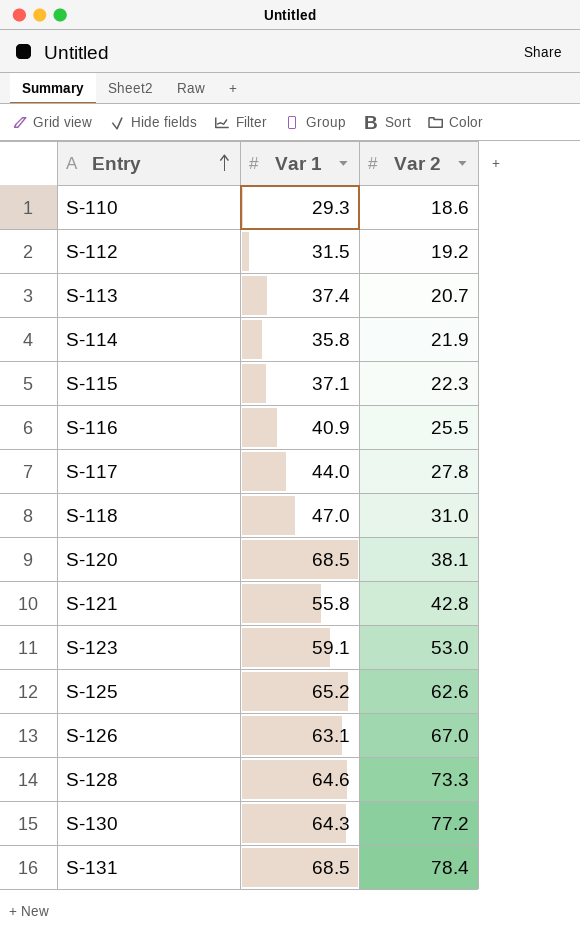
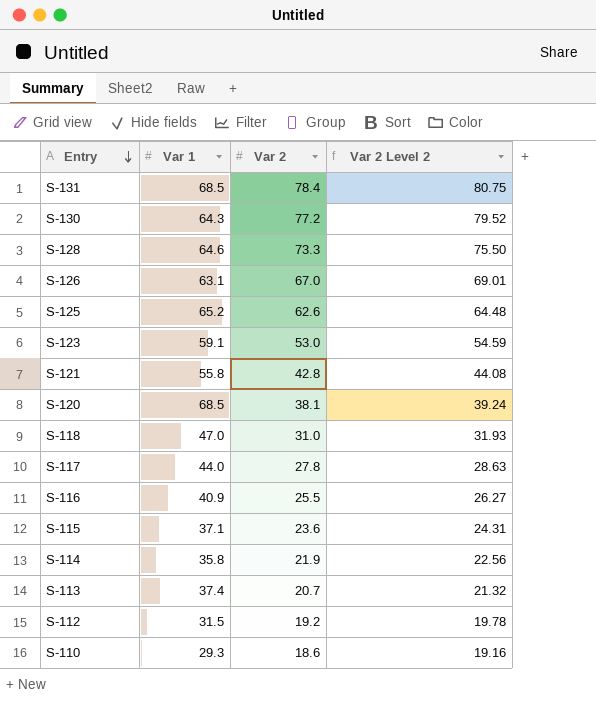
row order: Entry ascending -> Entry descending
column Var 2 Level 2 | formula: none -> [Var 2] * 1.03
S-115 | Var 2: 22.3 -> 23.6

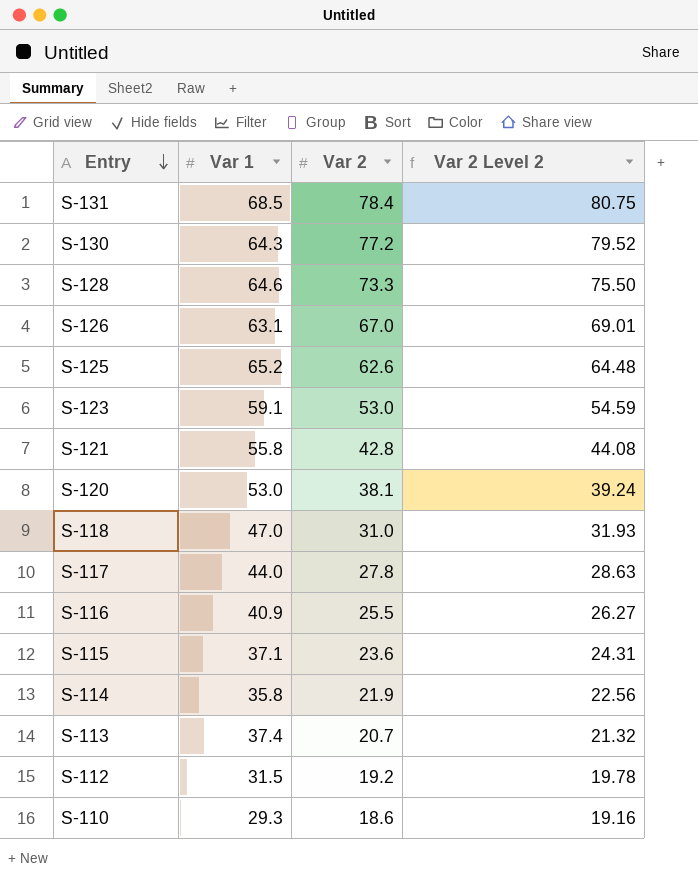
S-120 | Var 1: 68.5 -> 53.0

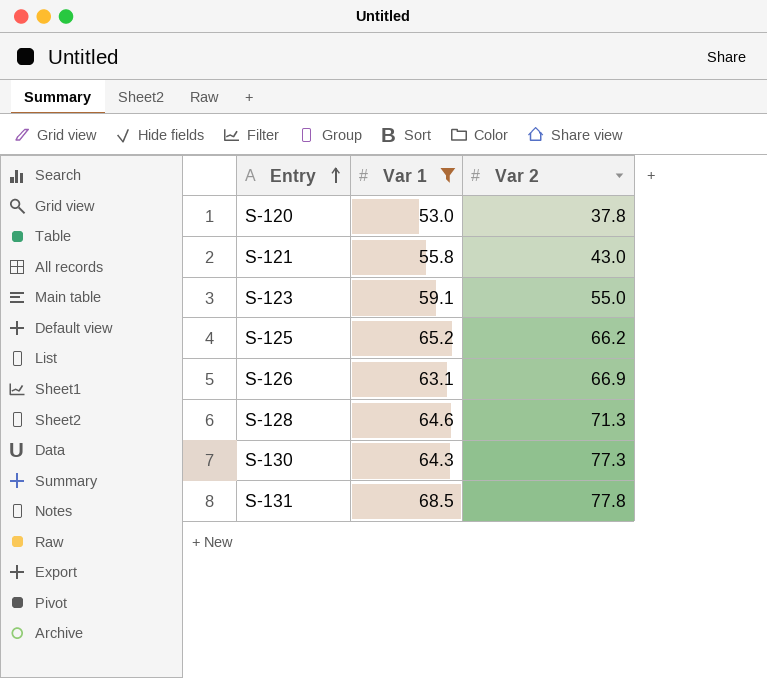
filter: none -> Var 1 >= 53.0
row order: Entry descending -> Entry ascending
column Var 2 Level 2 | formula: [Var 2] * 1.03 -> none
S-120 | Var 2: 38.1 -> 37.8
S-121 | Var 2: 42.8 -> 43.0
S-123 | Var 2: 53.0 -> 55.0
S-125 | Var 2: 62.6 -> 66.2
S-126 | Var 2: 67.0 -> 66.9
S-128 | Var 2: 73.3 -> 71.3
S-130 | Var 2: 77.2 -> 77.3
S-131 | Var 2: 78.4 -> 77.8

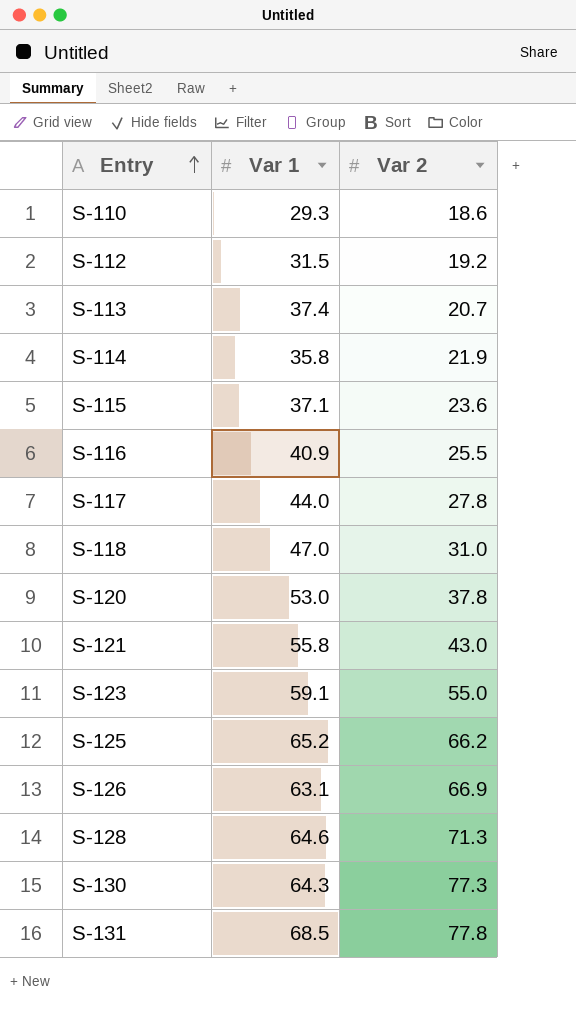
filter: Var 1 >= 53.0 -> none

